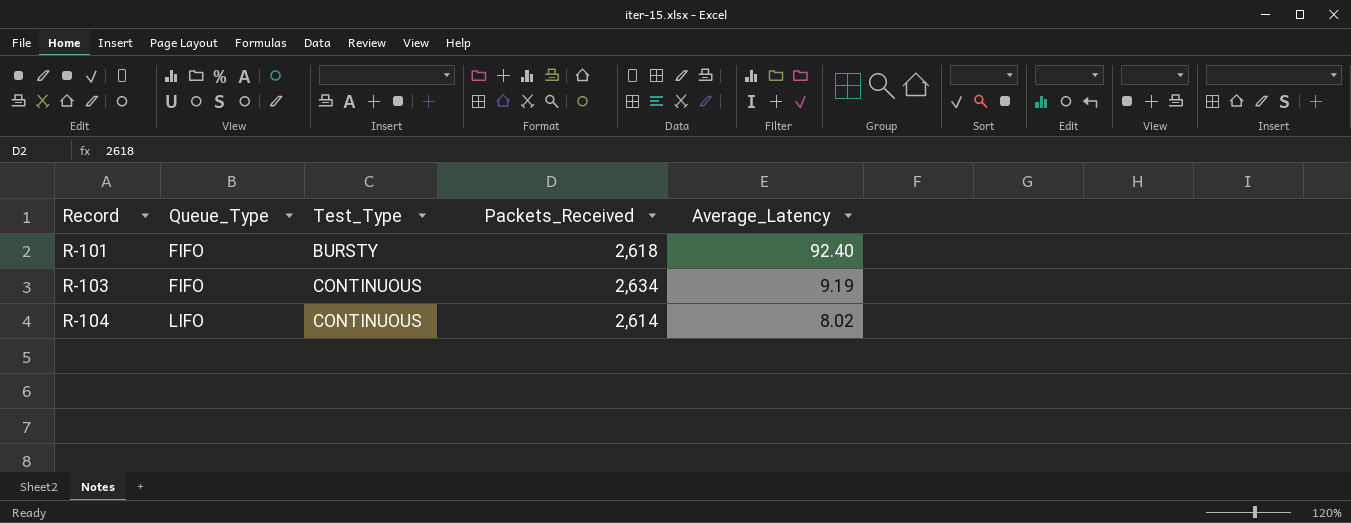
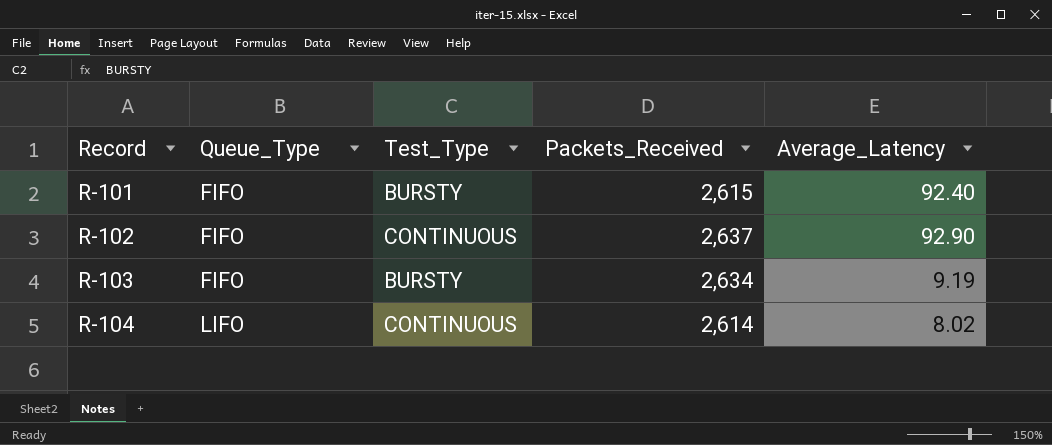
R-101 | Packets_Received: 2,618 -> 2,615
row R-102: none -> FIFO | CONTINUOUS | 2,637 | 92.90
R-103 | Test_Type: CONTINUOUS -> BURSTY

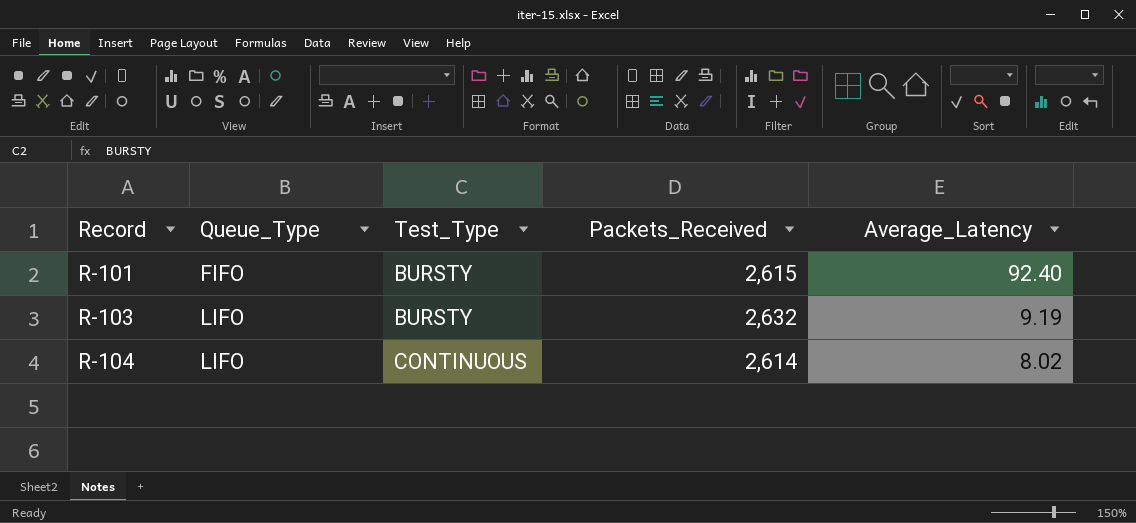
row R-102: FIFO | CONTINUOUS | 2,637 | 92.90 -> none
R-103 | Queue_Type: FIFO -> LIFO
R-103 | Packets_Received: 2,634 -> 2,632

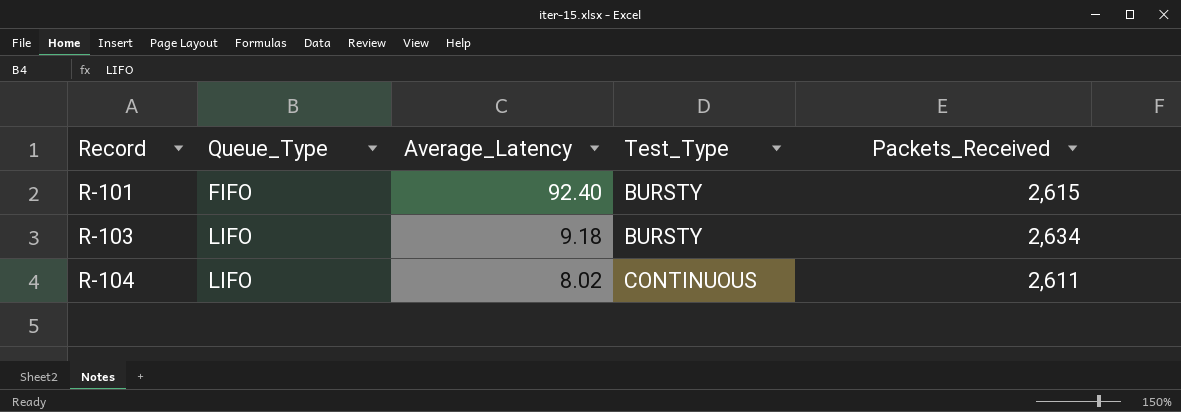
column Average_Latency | position: 5 -> 3
R-103 | Average_Latency: 9.19 -> 9.18
R-103 | Packets_Received: 2,632 -> 2,634
R-104 | Packets_Received: 2,614 -> 2,611

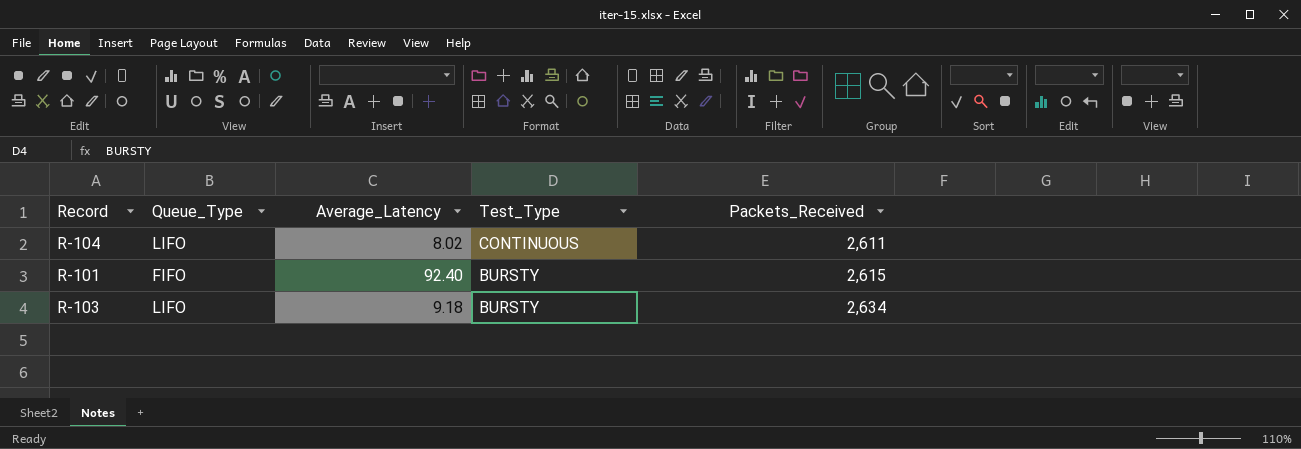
row order: Record ascending -> Test_Type descending

